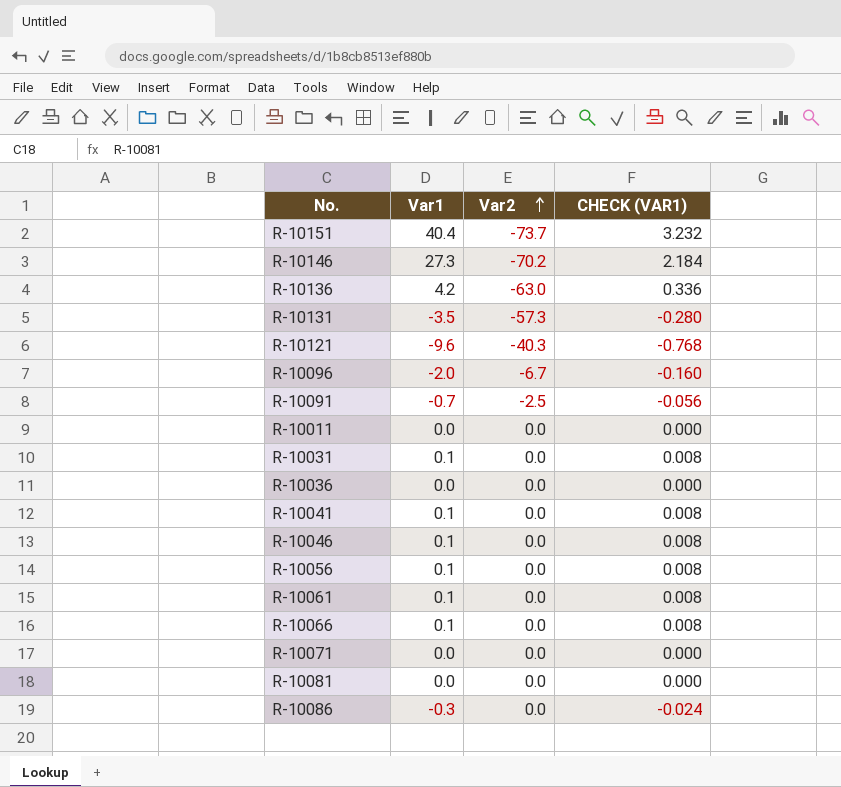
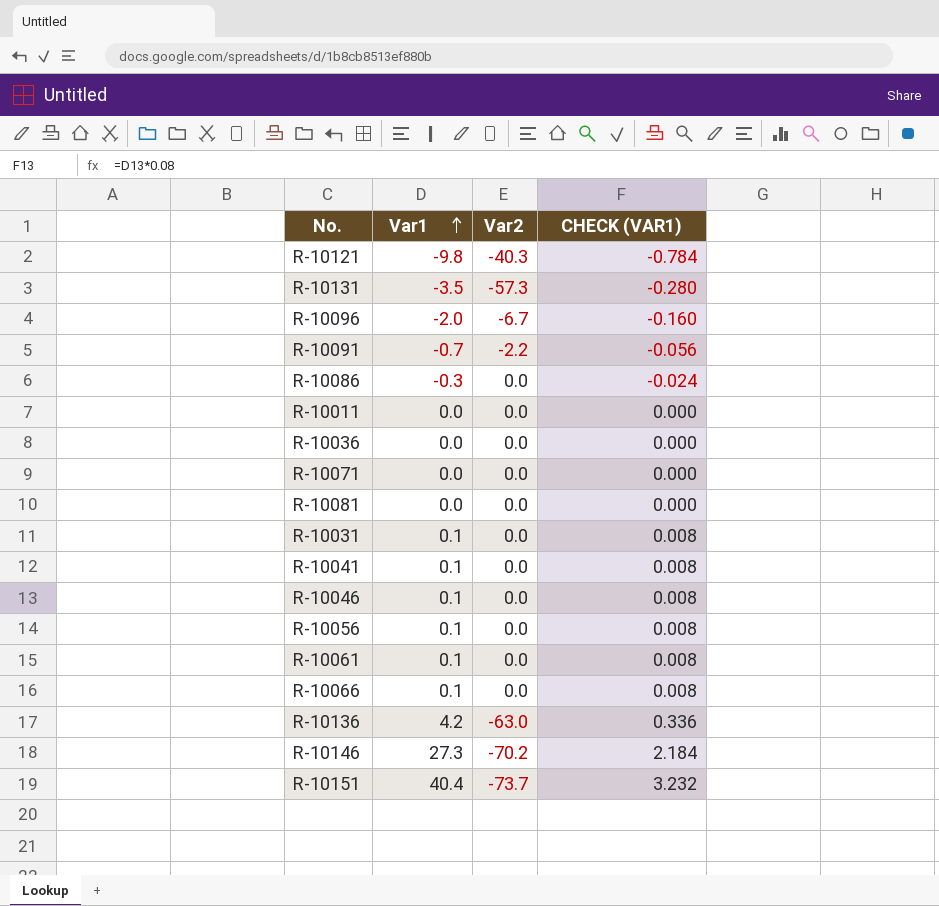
row order: Var2 ascending -> Var1 ascending
R-10121 | Var1: -9.6 -> -9.8
R-10121 | CHECK (VAR1): -0.768 -> -0.784
R-10091 | Var2: -2.5 -> -2.2

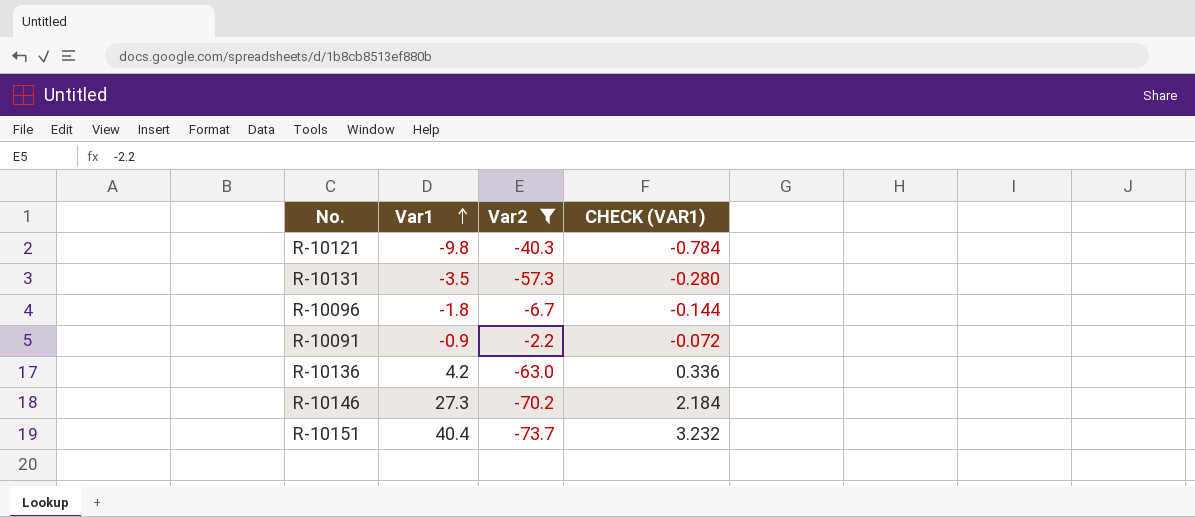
filter: none -> Var2 != 0.0
R-10096 | Var1: -2.0 -> -1.8
R-10096 | CHECK (VAR1): -0.160 -> -0.144
R-10091 | Var1: -0.7 -> -0.9
R-10091 | CHECK (VAR1): -0.056 -> -0.072

